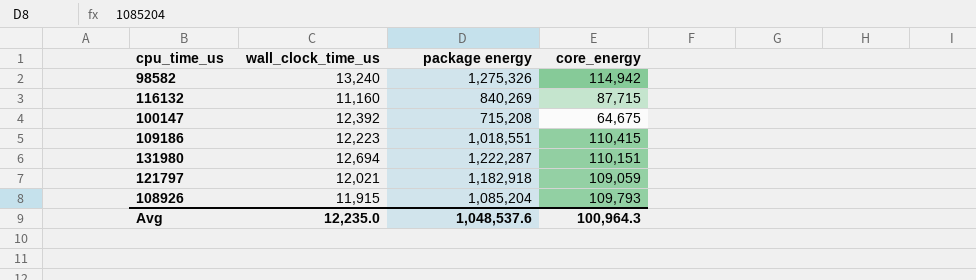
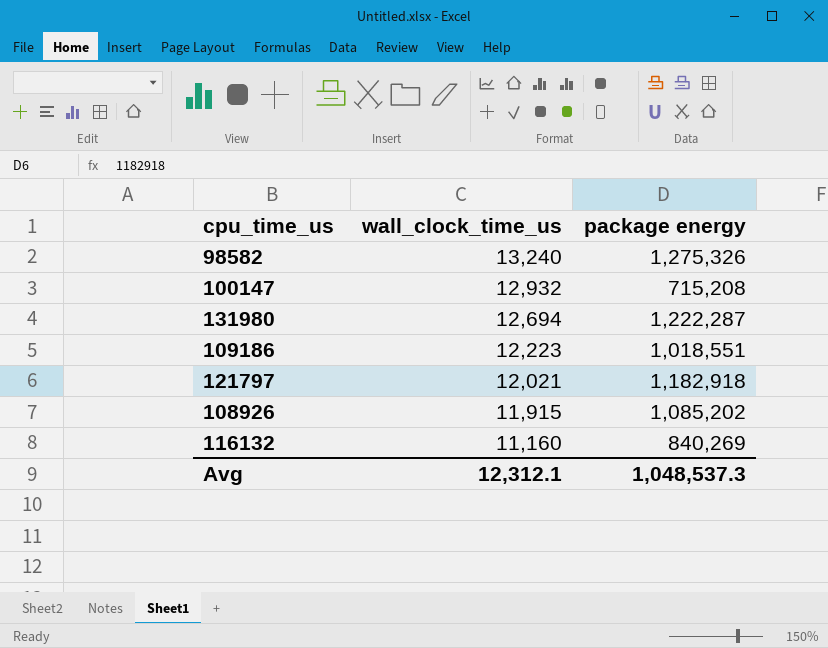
row order: none -> wall_clock_time_us descending
column core_energy | position: 4 -> none
100147 | wall_clock_time_us: 12,392 -> 12,932
108926 | package energy: 1,085,204 -> 1,085,202
Avg | wall_clock_time_us: 12,235.0 -> 12,312.1
Avg | package energy: 1,048,537.6 -> 1,048,537.3

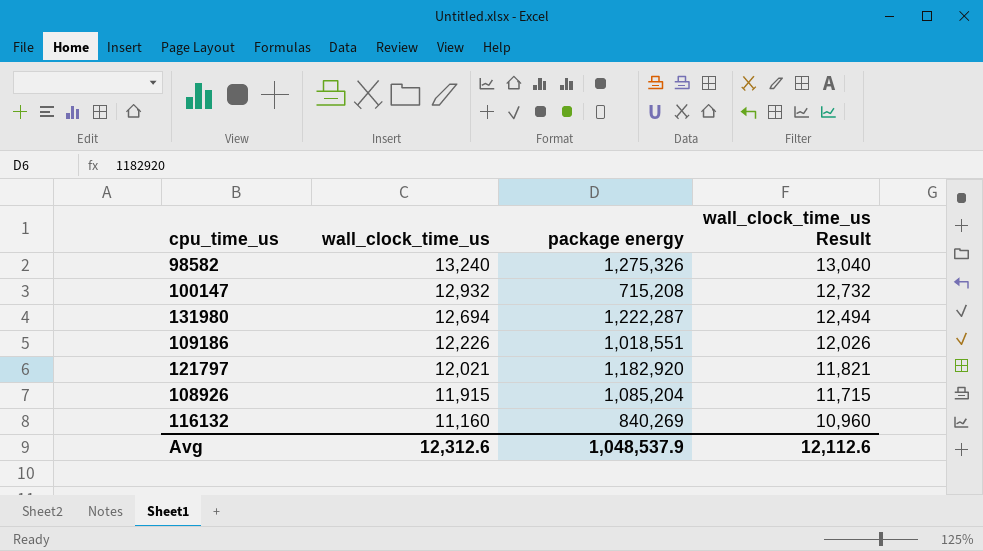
column wall_clock_time_us Result | formula: none -> [wall_clock_time_us] - 200
109186 | wall_clock_time_us: 12,223 -> 12,226
121797 | package energy: 1,182,918 -> 1,182,920
108926 | package energy: 1,085,202 -> 1,085,204
Avg | wall_clock_time_us: 12,312.1 -> 12,312.6
Avg | package energy: 1,048,537.3 -> 1,048,537.9

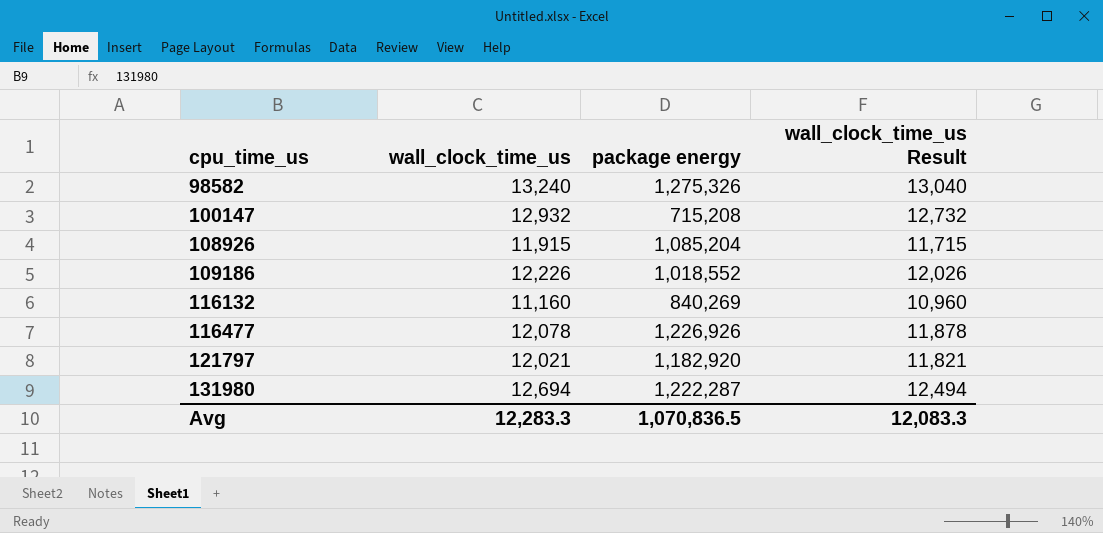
row order: wall_clock_time_us descending -> cpu_time_us ascending
109186 | package energy: 1,018,551 -> 1,018,552
row 116477: none -> 12,078 | 1,226,926 | 11,878
Avg | wall_clock_time_us: 12,312.6 -> 12,283.3
Avg | package energy: 1,048,537.9 -> 1,070,836.5
Avg | wall_clock_time_us Result: 12,112.6 -> 12,083.3

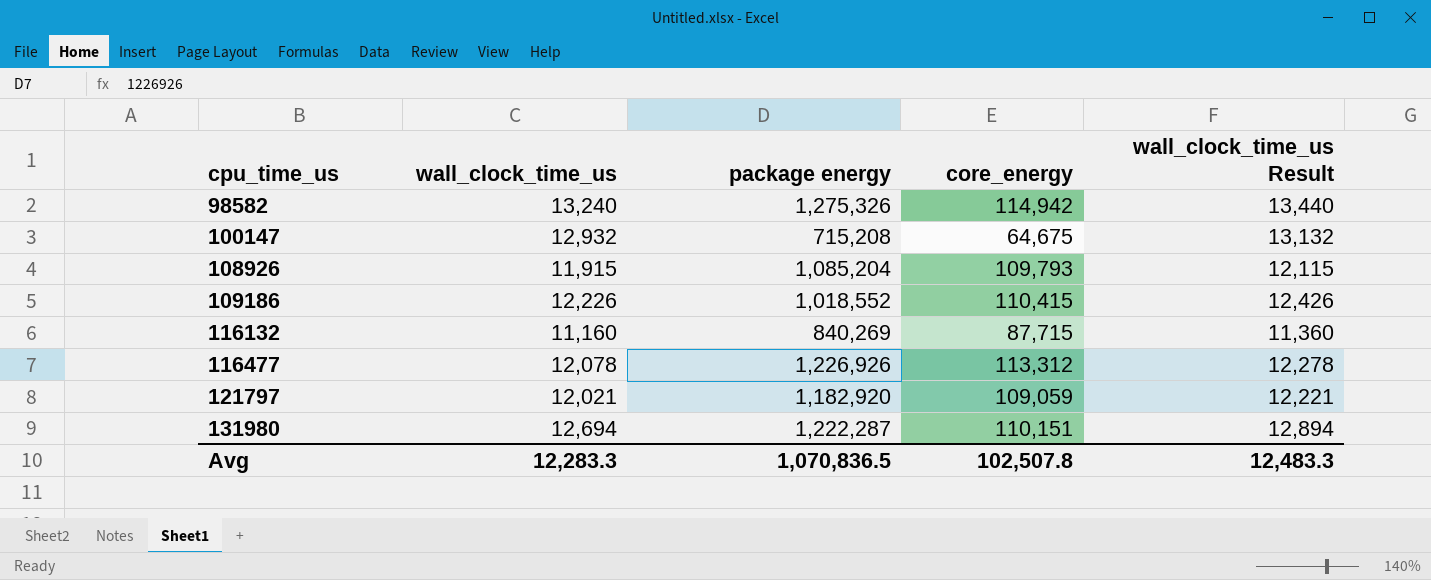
column core_energy | position: none -> 4
column wall_clock_time_us Result | formula: [wall_clock_time_us] - 200 -> [wall_clock_time_us] + 200
Avg | wall_clock_time_us Result: 12,083.3 -> 12,483.3

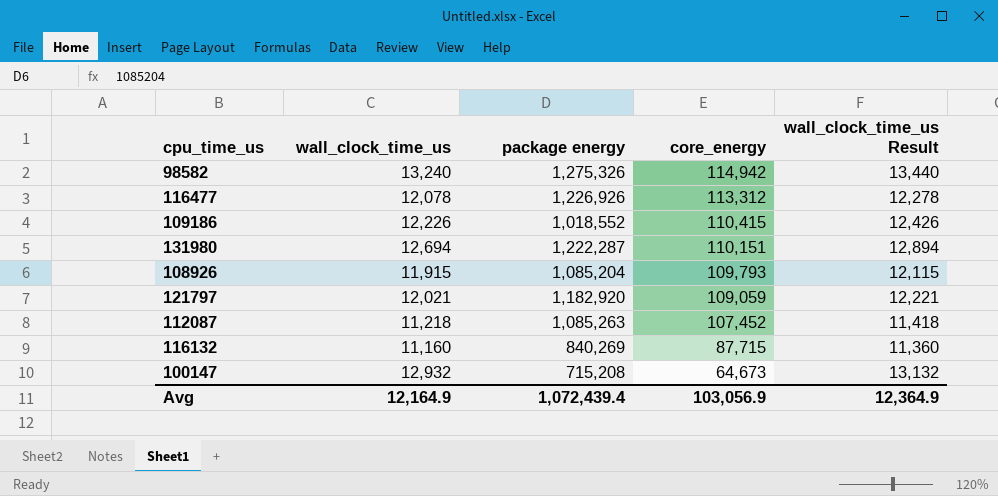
row order: cpu_time_us ascending -> core_energy descending
row 112087: none -> 11,218 | 1,085,263 | 107,452 | 11,418
100147 | core_energy: 64,675 -> 64,673
Avg | wall_clock_time_us: 12,283.3 -> 12,164.9
Avg | package energy: 1,070,836.5 -> 1,072,439.4
Avg | core_energy: 102,507.8 -> 103,056.9
Avg | wall_clock_time_us Result: 12,483.3 -> 12,364.9

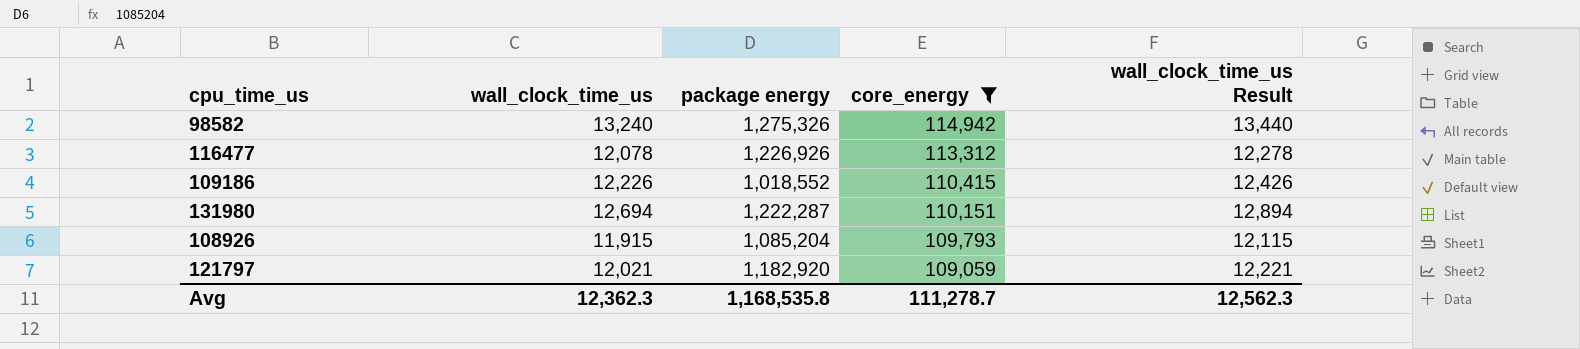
filter: none -> core_energy >= 109,059
Avg | wall_clock_time_us: 12,164.9 -> 12,362.3
Avg | package energy: 1,072,439.4 -> 1,168,535.8
Avg | core_energy: 103,056.9 -> 111,278.7
Avg | wall_clock_time_us Result: 12,364.9 -> 12,562.3

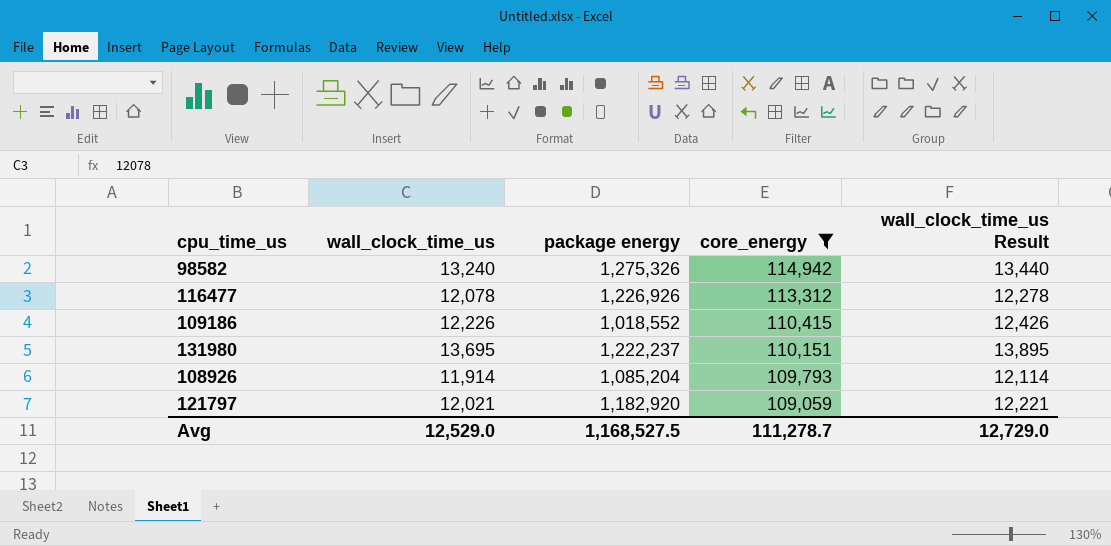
131980 | wall_clock_time_us: 12,694 -> 13,695
131980 | package energy: 1,222,287 -> 1,222,237
131980 | wall_clock_time_us Result: 12,894 -> 13,895
108926 | wall_clock_time_us: 11,915 -> 11,914
108926 | wall_clock_time_us Result: 12,115 -> 12,114
Avg | wall_clock_time_us: 12,362.3 -> 12,529.0
Avg | package energy: 1,168,535.8 -> 1,168,527.5
Avg | wall_clock_time_us Result: 12,562.3 -> 12,729.0

